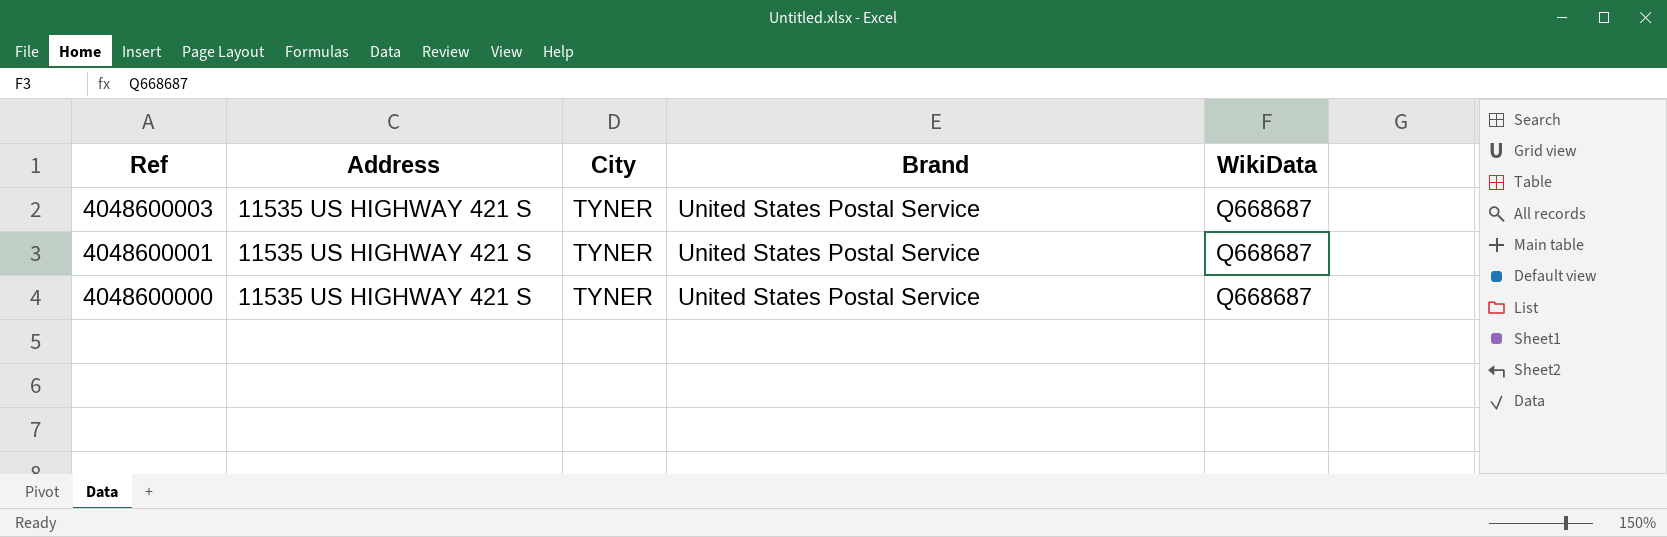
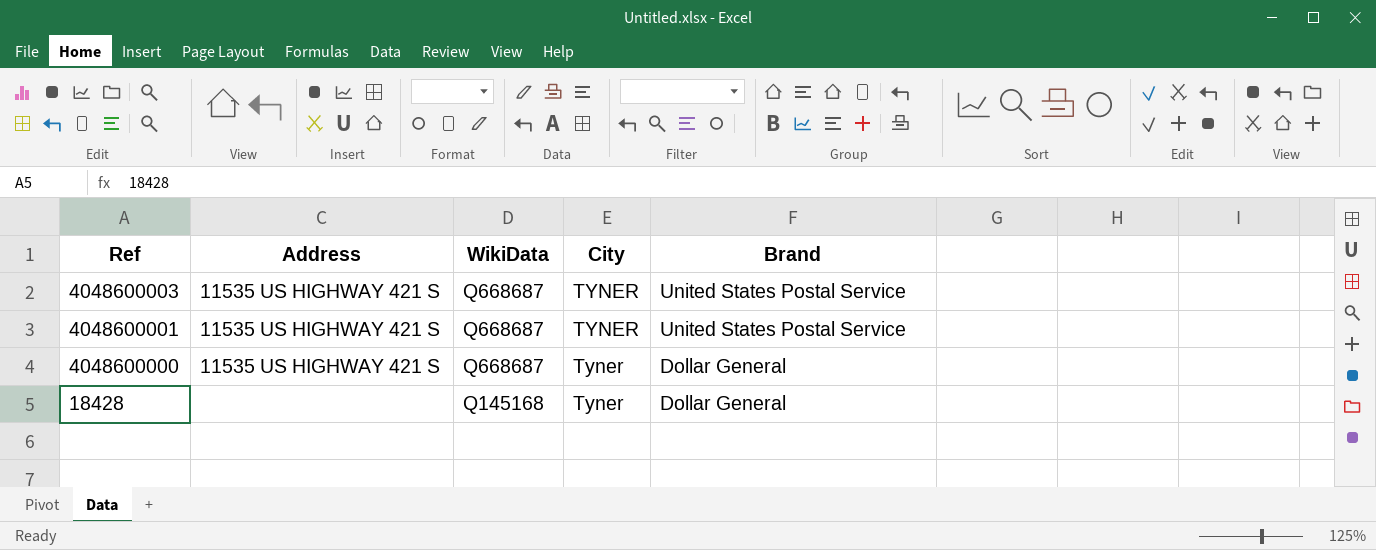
column WikiData | position: 5 -> 3
4048600000 | City: TYNER -> Tyner
4048600000 | Brand: United States Postal Service -> Dollar General
row 18428: none -> none | Q145168 | Tyner | Dollar General

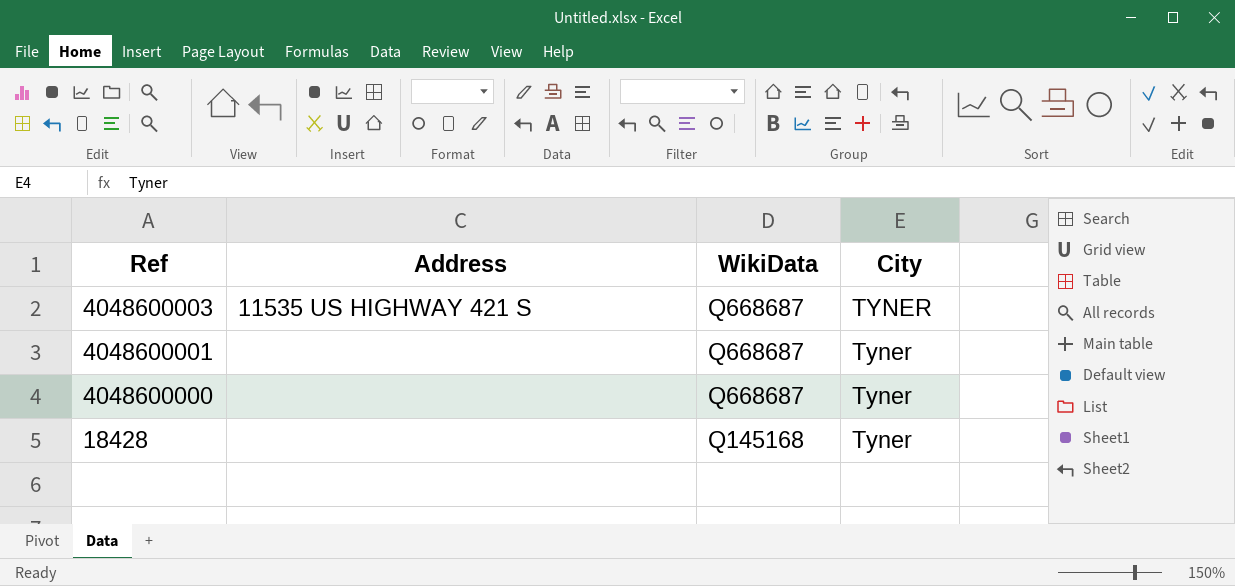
column Brand | position: 5 -> none
4048600001 | Address: 11535 US HIGHWAY 421 S -> none
4048600001 | City: TYNER -> Tyner
4048600000 | Address: 11535 US HIGHWAY 421 S -> none

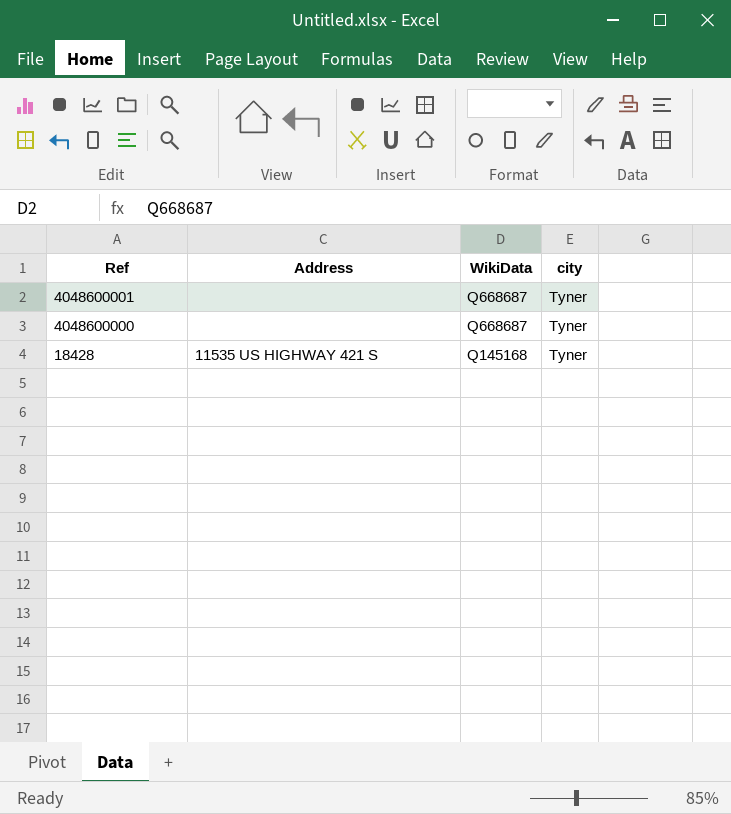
column name: City -> city
row 4048600003: 11535 US HIGHWAY 421 S | Q668687 | TYNER -> none
18428 | Address: none -> 11535 US HIGHWAY 421 S

